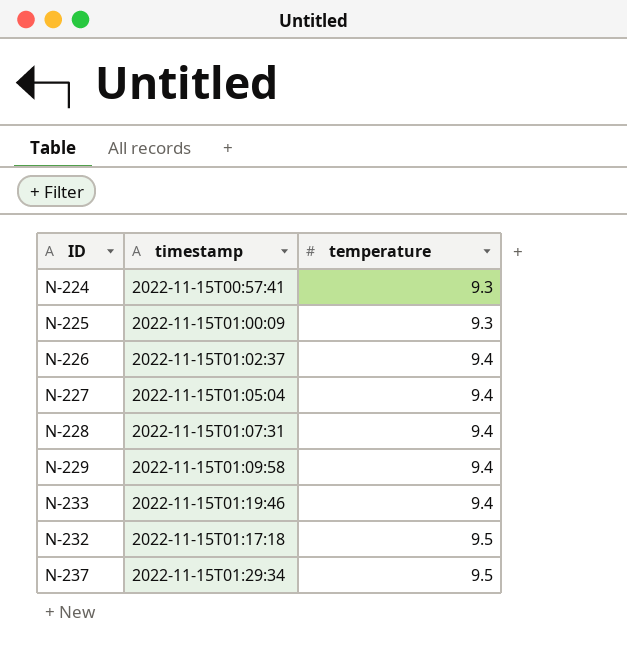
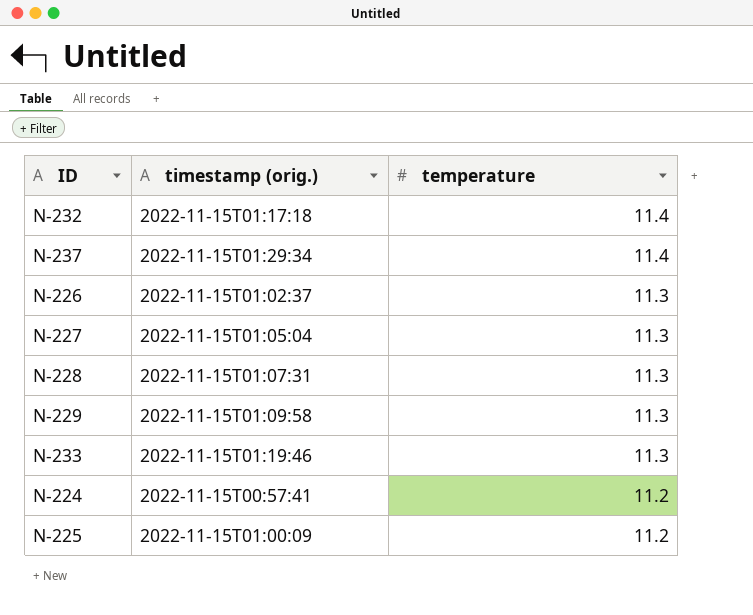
row order: temperature ascending -> temperature descending
column name: timestamp -> timestamp (orig.)
N-232 | temperature: 9.5 -> 11.4
N-237 | temperature: 9.5 -> 11.4
N-226 | temperature: 9.4 -> 11.3
N-227 | temperature: 9.4 -> 11.3
N-228 | temperature: 9.4 -> 11.3
N-229 | temperature: 9.4 -> 11.3
N-233 | temperature: 9.4 -> 11.3
N-224 | temperature: 9.3 -> 11.2
N-225 | temperature: 9.3 -> 11.2

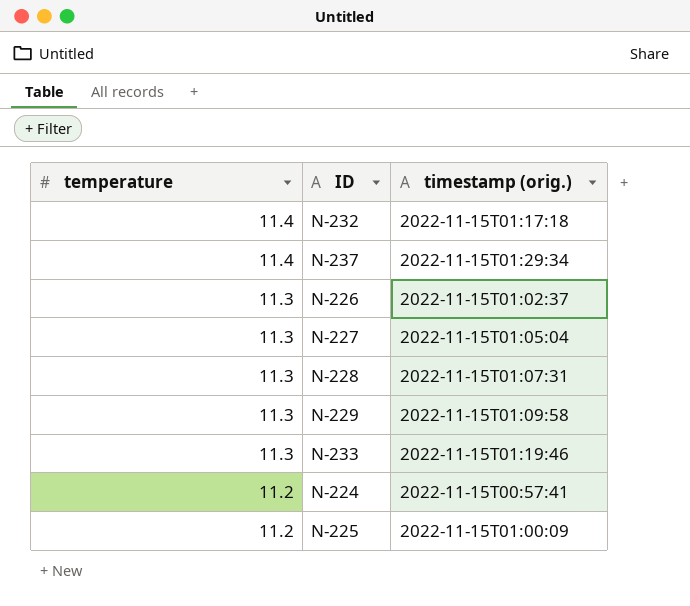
column temperature | position: 3 -> 1

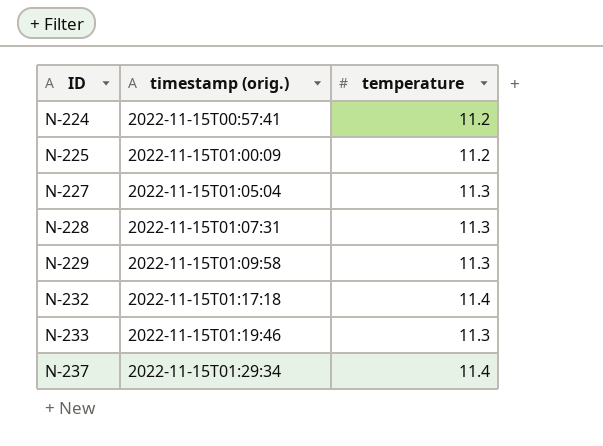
row order: temperature descending -> ID ascending
column temperature | position: 1 -> 3
row N-226: 11.3 | 2022-11-15T01:02:37 -> none

